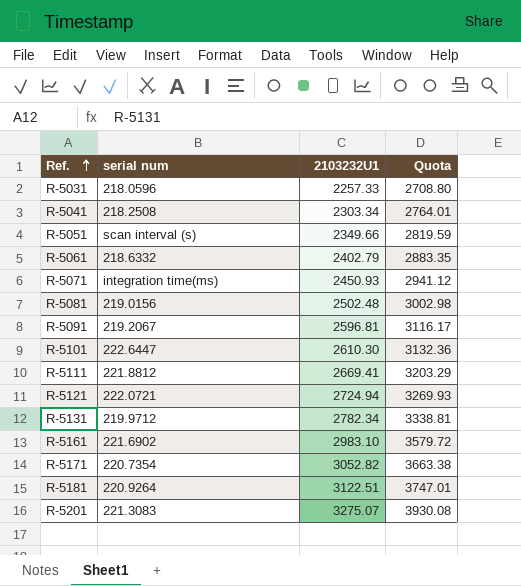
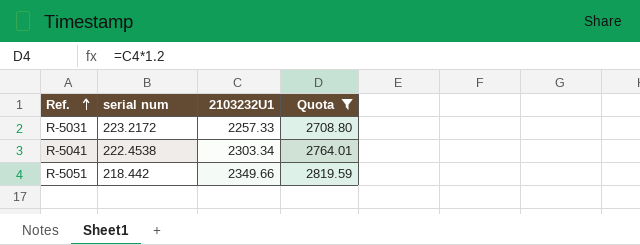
filter: none -> Quota <= 2819.59
R-5031 | serial num: 218.0596 -> 223.2172
R-5041 | serial num: 218.2508 -> 222.4538
R-5051 | serial num: scan interval (s) -> 218.442

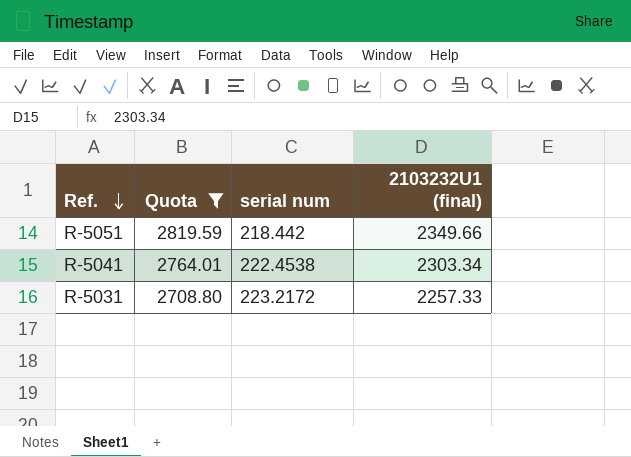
row order: Ref. ascending -> Ref. descending
column Quota | position: 4 -> 2
column name: 2103232U1 -> 2103232U1 (final)

